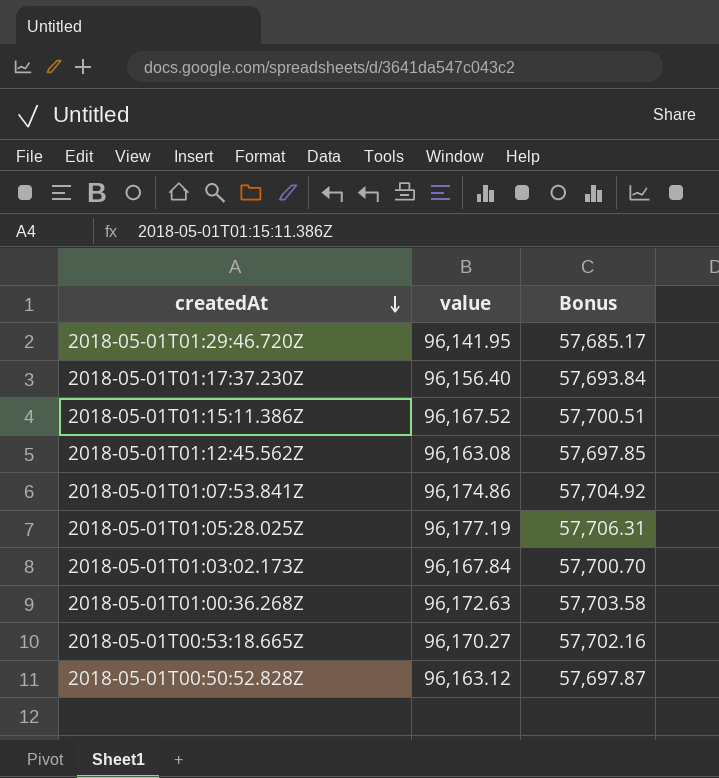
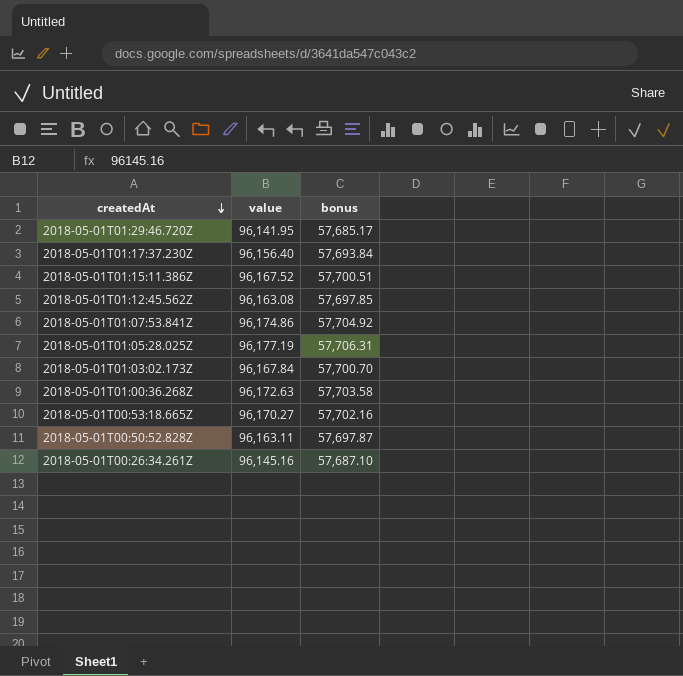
column name: Bonus -> bonus
2018-05-01T00:50:52.828Z | value: 96,163.12 -> 96,163.11
row 2018-05-01T00:26:34.261Z: none -> 96,145.16 | 57,687.10

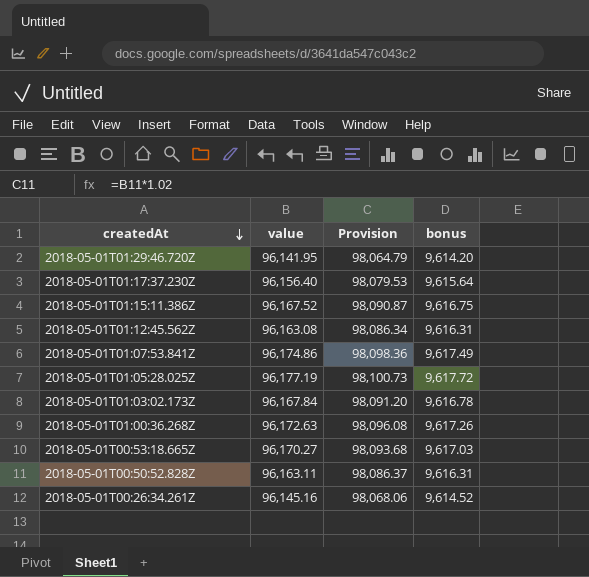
column Provision | formula: none -> [value] * 1.02
column bonus | formula: [value] * 0.6 -> [value] * 0.1

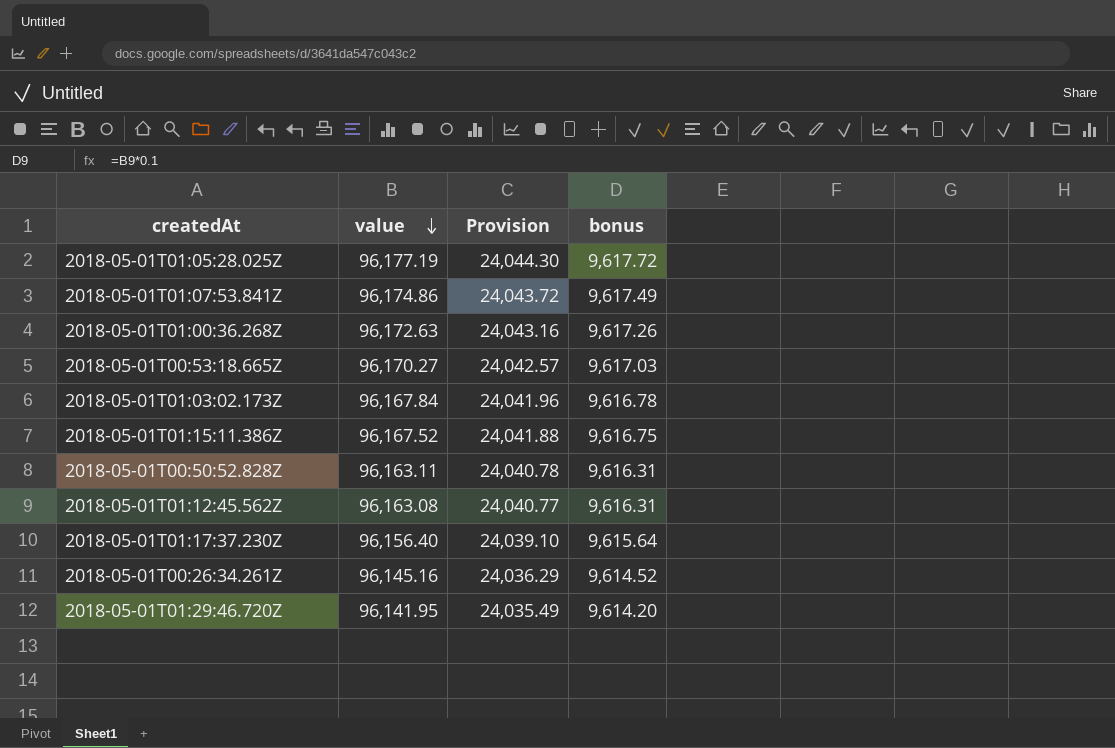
row order: createdAt descending -> value descending
column Provision | formula: [value] * 1.02 -> [value] * 0.25

